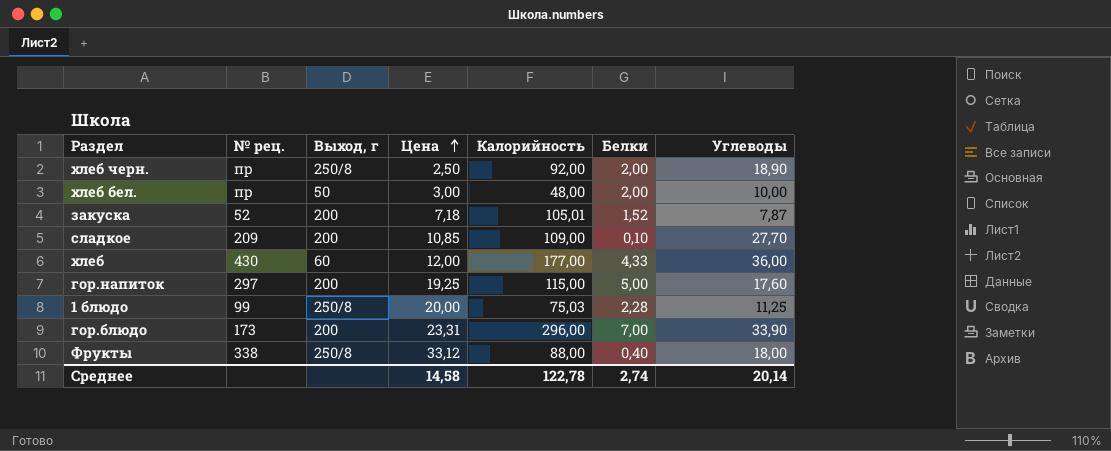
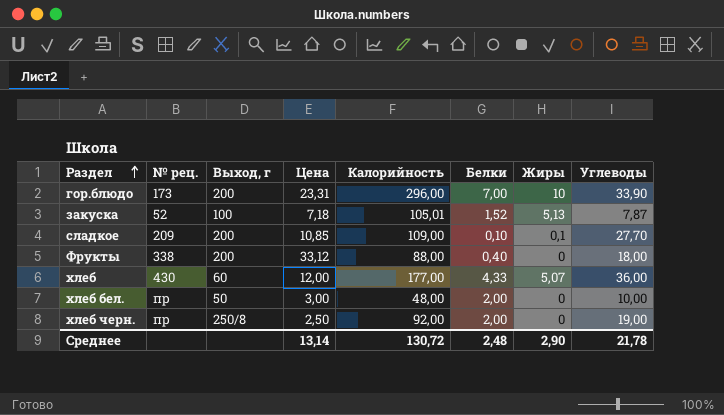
row order: Цена ascending -> Раздел ascending
column Жиры | position: none -> 7
row гор.напиток: 297 | 200 | 19,25 | 115,00 | 5,00 | 17,60 -> none
row 1 блюдо: 99 | 250/8 | 20,00 | 75,03 | 2,28 | 11,25 -> none
закуска | Выход, г: 200 -> 100
Фрукты | Выход, г: 250/8 -> 200
хлеб черн. | Углеводы: 18,90 -> 19,00
Среднее | Цена: 14,58 -> 13,14
Среднее | Калорийность: 122,78 -> 130,72
Среднее | Белки: 2,74 -> 2,48
Среднее | Углеводы: 20,14 -> 21,78

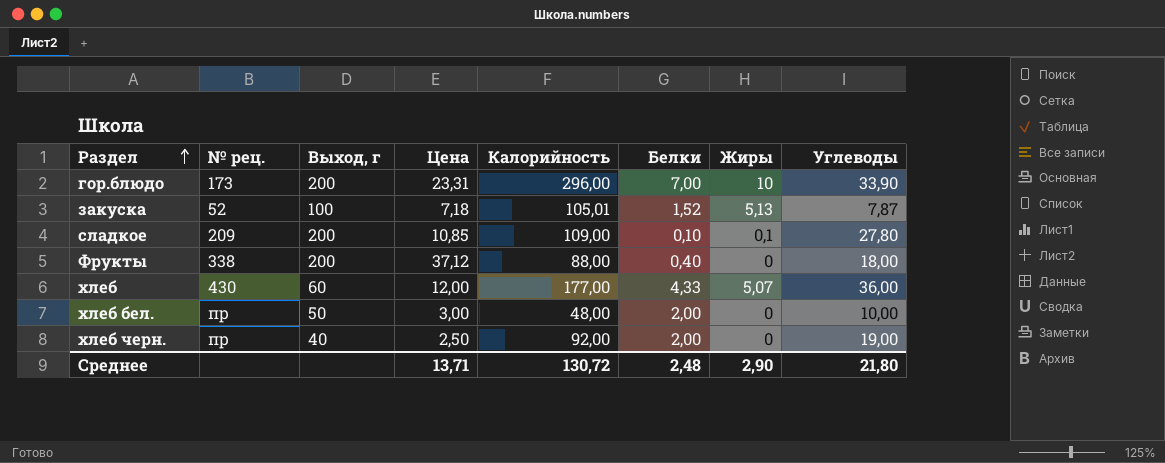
сладкое | Углеводы: 27,70 -> 27,80
Фрукты | Цена: 33,12 -> 37,12
хлеб черн. | Выход, г: 250/8 -> 40
Среднее | Цена: 13,14 -> 13,71
Среднее | Углеводы: 21,78 -> 21,80

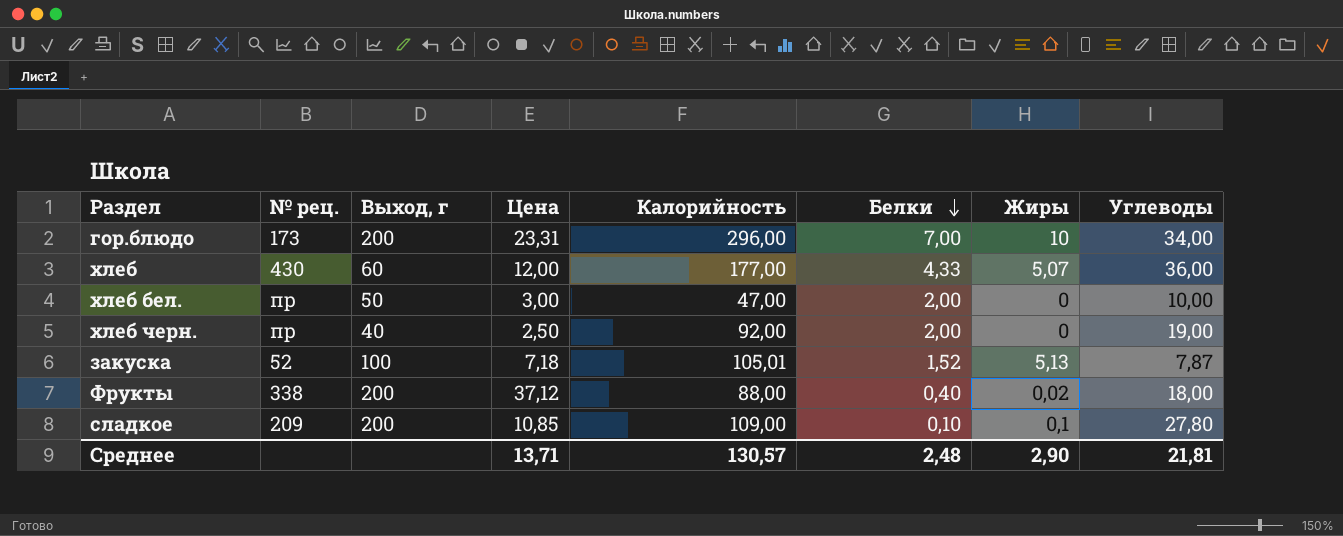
row order: Раздел ascending -> Белки descending
гор.блюдо | Углеводы: 33,90 -> 34,00
хлеб бел. | Калорийность: 48,00 -> 47,00
Фрукты | Жиры: 0 -> 0,02
Среднее | Калорийность: 130,72 -> 130,57
Среднее | Углеводы: 21,80 -> 21,81

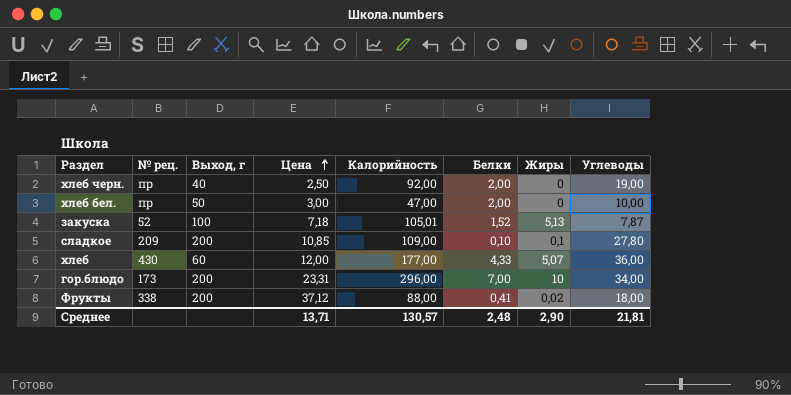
row order: Белки descending -> Цена ascending
Фрукты | Белки: 0,40 -> 0,41

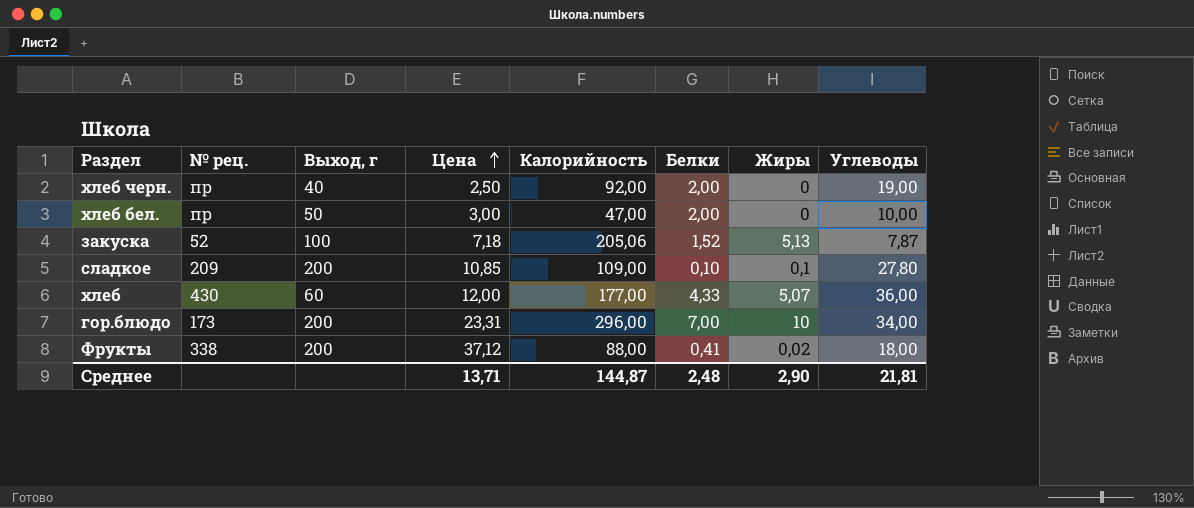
закуска | Калорийность: 105,01 -> 205,06
Среднее | Калорийность: 130,57 -> 144,87

